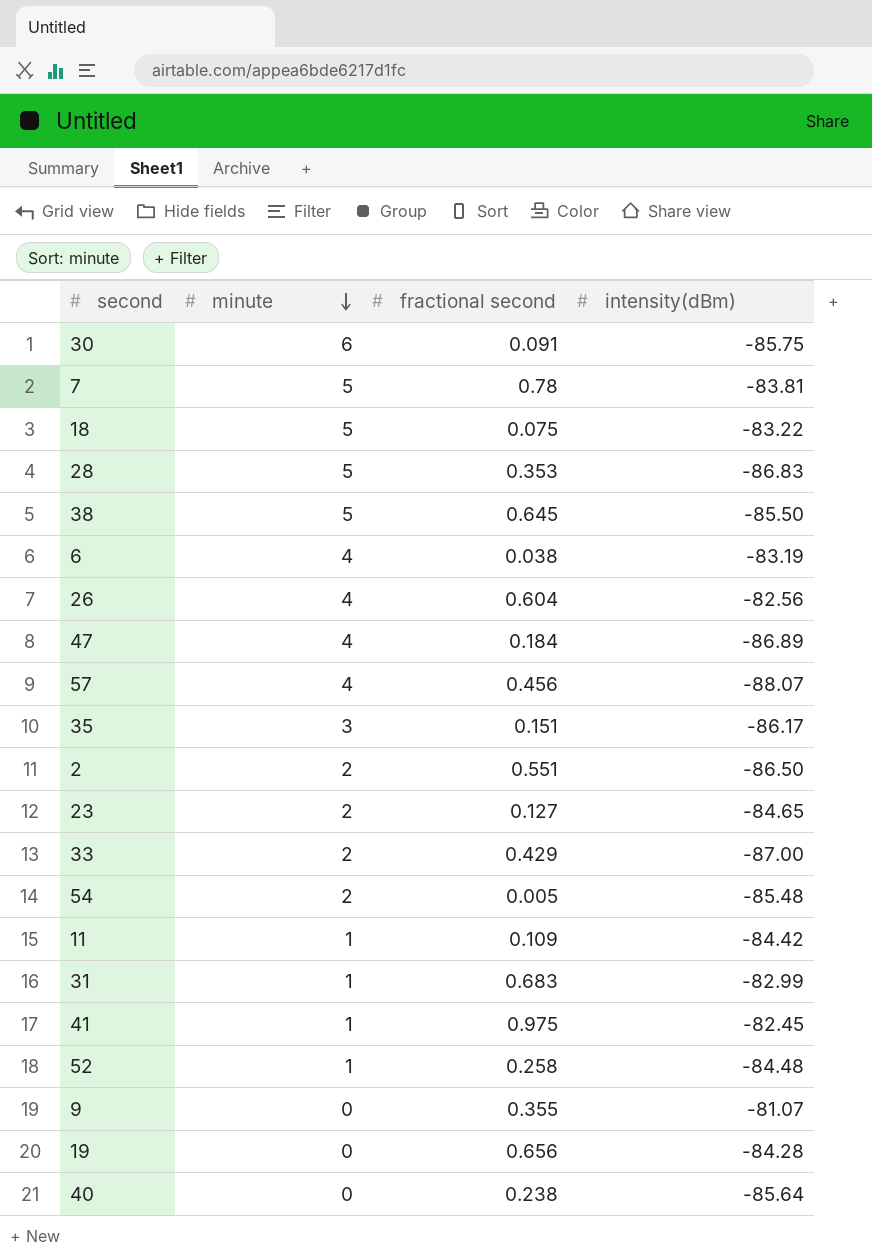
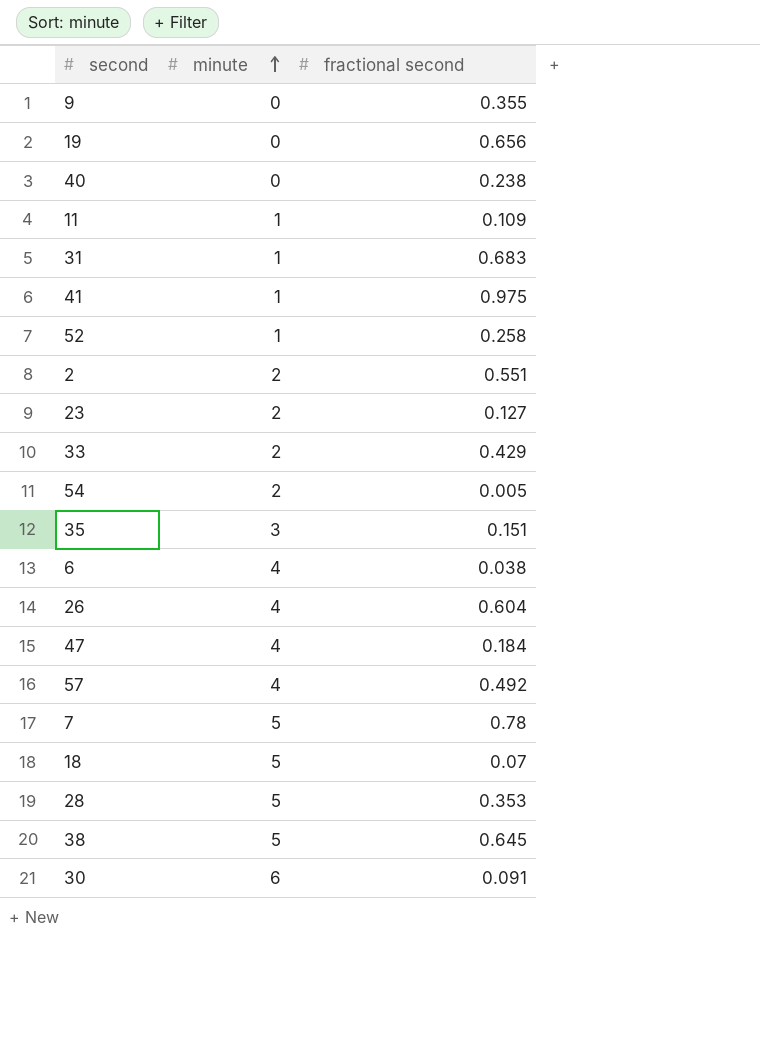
row order: minute descending -> minute ascending
column intensity(dBm) | position: 4 -> none
57 | fractional second: 0.456 -> 0.492
18 | fractional second: 0.075 -> 0.07

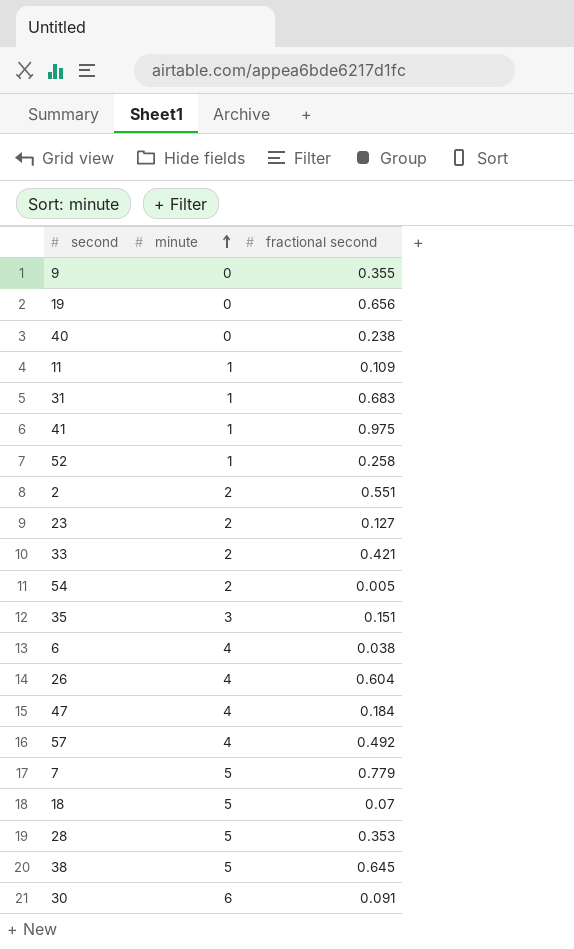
33 | fractional second: 0.429 -> 0.421
7 | fractional second: 0.78 -> 0.779

